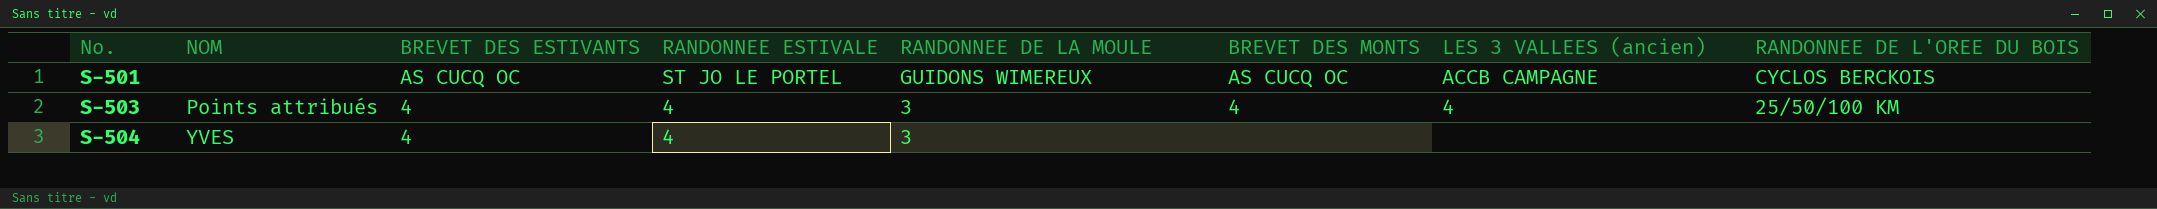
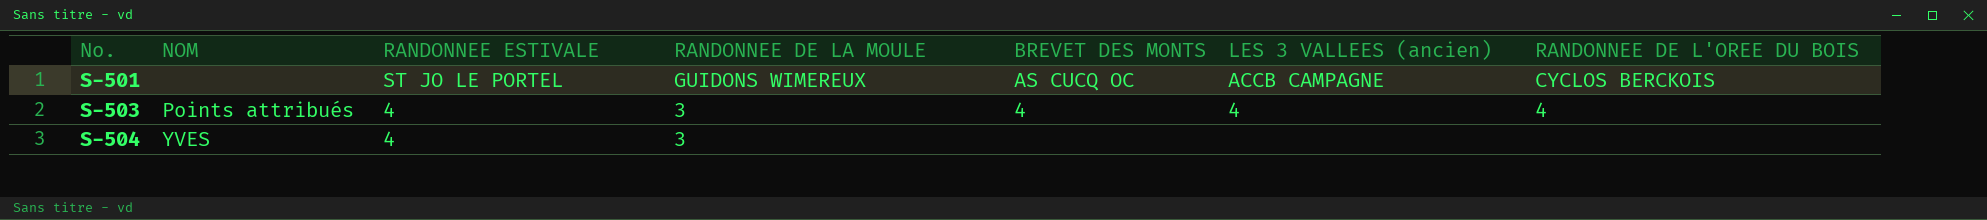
column BREVET DES ESTIVANTS | position: 3 -> none
S-503 | RANDONNEE DE L'OREE DU BOIS: 25/50/100 KM -> 4

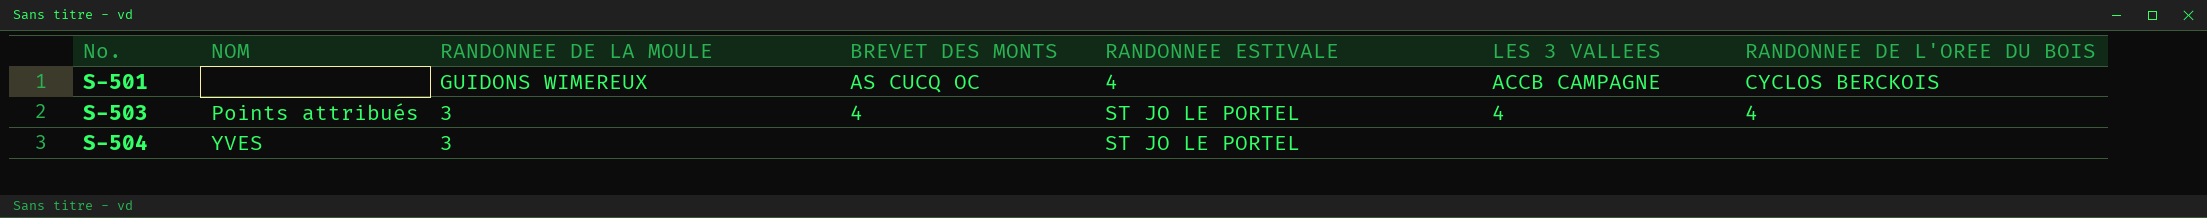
column RANDONNEE ESTIVALE | position: 3 -> 5
column name: LES 3 VALLEES (ancien) -> LES 3 VALLEES
S-501 | RANDONNEE ESTIVALE: ST JO LE PORTEL -> 4
S-503 | RANDONNEE ESTIVALE: 4 -> ST JO LE PORTEL
S-504 | RANDONNEE ESTIVALE: 4 -> ST JO LE PORTEL

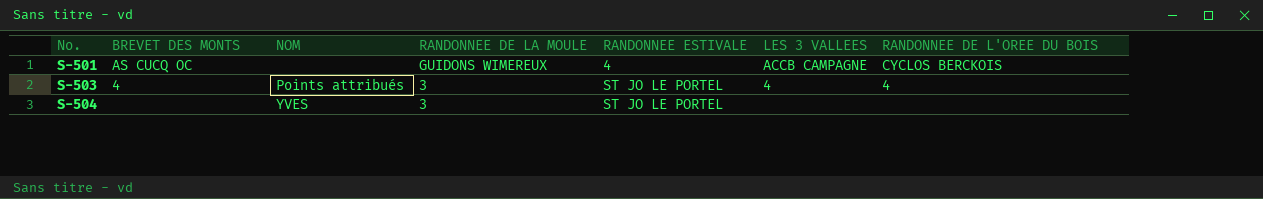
column BREVET DES MONTS | position: 4 -> 2

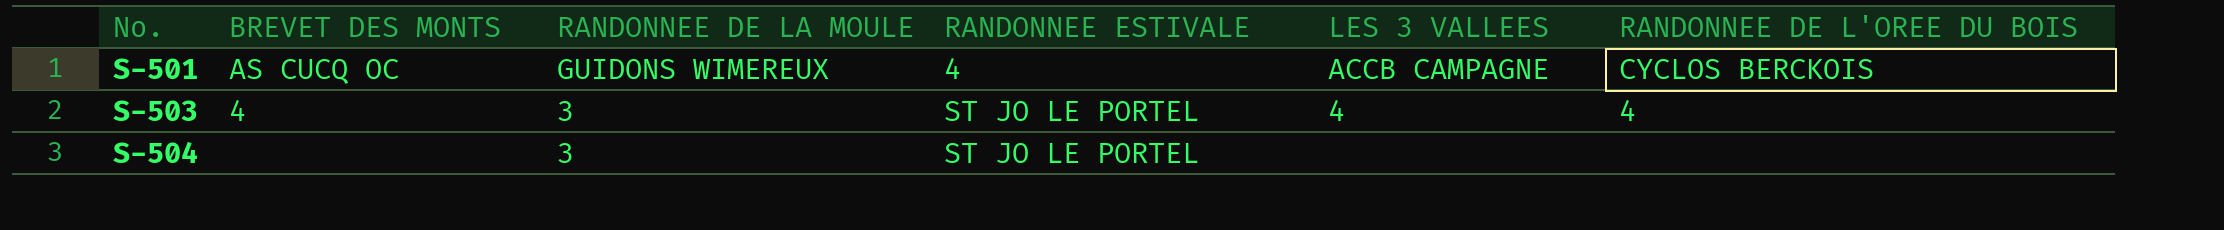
column NOM | position: 3 -> none

